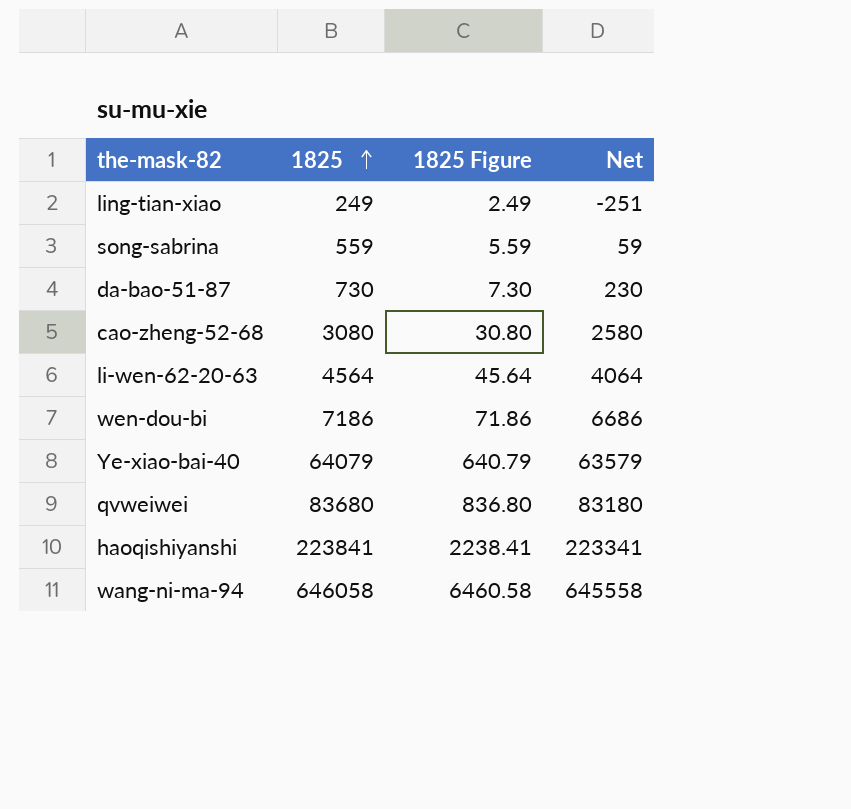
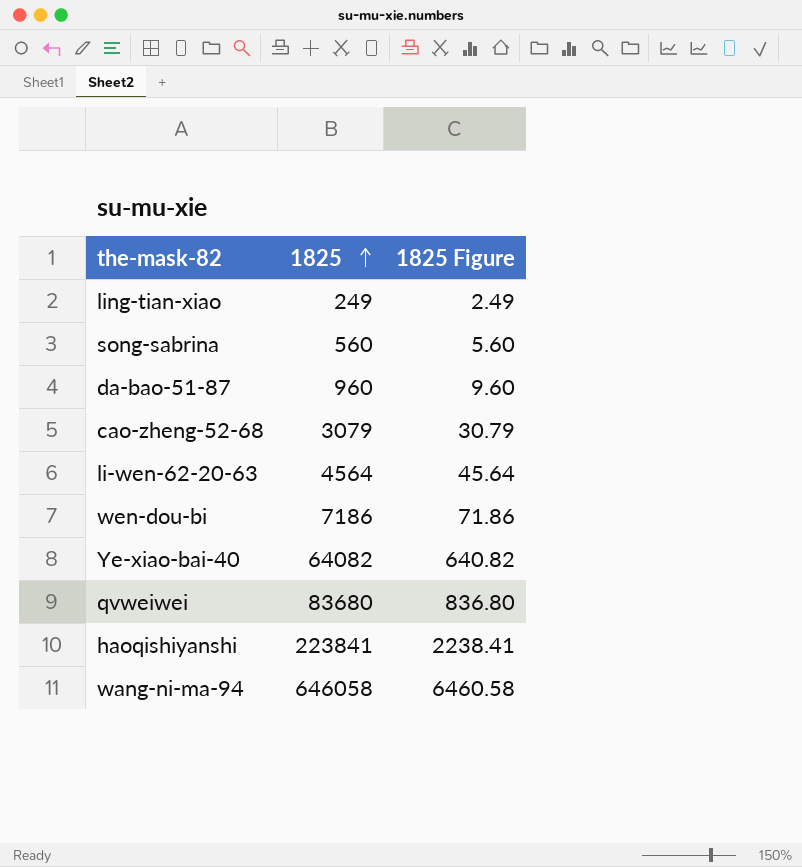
column Net | formula: [1825] - 500 -> none
song-sabrina | 1825: 559 -> 560
song-sabrina | 1825 Figure: 5.59 -> 5.60
da-bao-51-87 | 1825: 730 -> 960
da-bao-51-87 | 1825 Figure: 7.30 -> 9.60
cao-zheng-52-68 | 1825: 3080 -> 3079
cao-zheng-52-68 | 1825 Figure: 30.80 -> 30.79
Ye-xiao-bai-40 | 1825: 64079 -> 64082
Ye-xiao-bai-40 | 1825 Figure: 640.79 -> 640.82

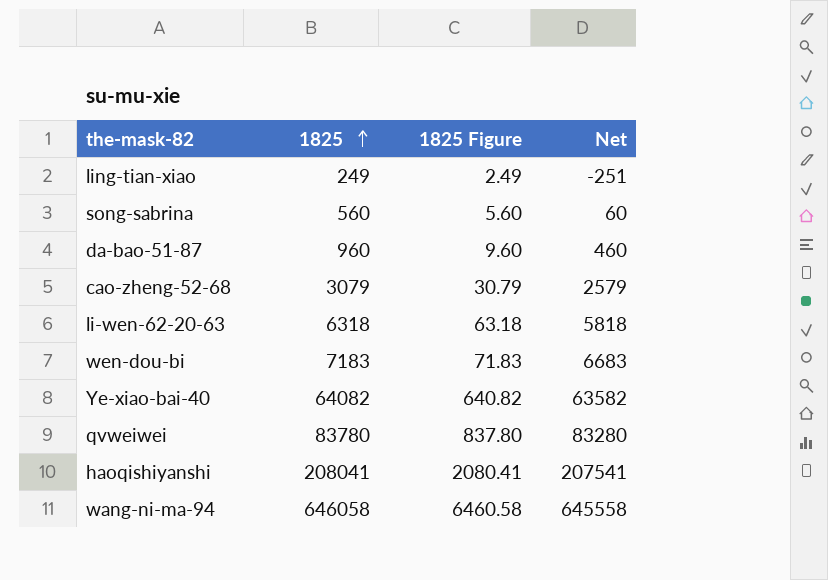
column Net | formula: none -> [1825] - 500
li-wen-62-20-63 | 1825: 4564 -> 6318
li-wen-62-20-63 | 1825 Figure: 45.64 -> 63.18
wen-dou-bi | 1825: 7186 -> 7183
wen-dou-bi | 1825 Figure: 71.86 -> 71.83
qvweiwei | 1825: 83680 -> 83780
qvweiwei | 1825 Figure: 836.80 -> 837.80
haoqishiyanshi | 1825: 223841 -> 208041
haoqishiyanshi | 1825 Figure: 2238.41 -> 2080.41

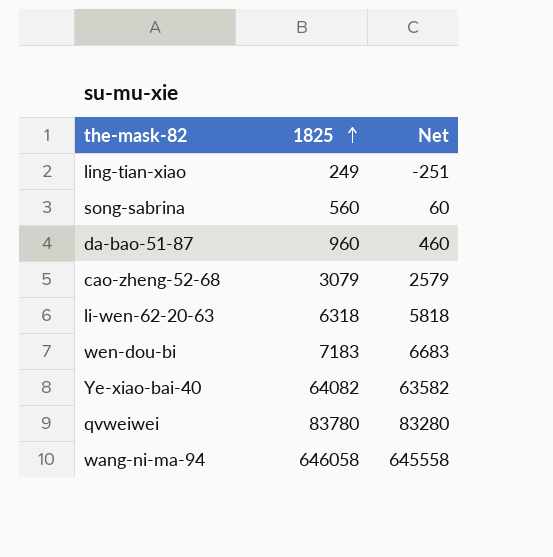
column 1825 Figure | formula: [1825] * 0.01 -> none
row haoqishiyanshi: 208041 | 2080.41 | 207541 -> none

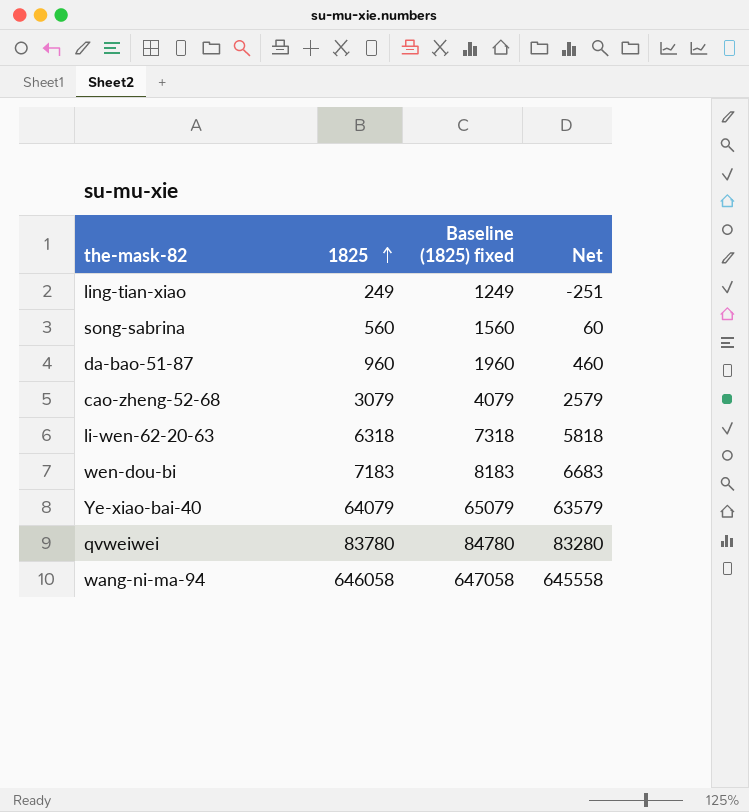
column Baseline (1825) fixed | formula: none -> [1825] + 1000
Ye-xiao-bai-40 | 1825: 64082 -> 64079
Ye-xiao-bai-40 | Net: 63582 -> 63579

